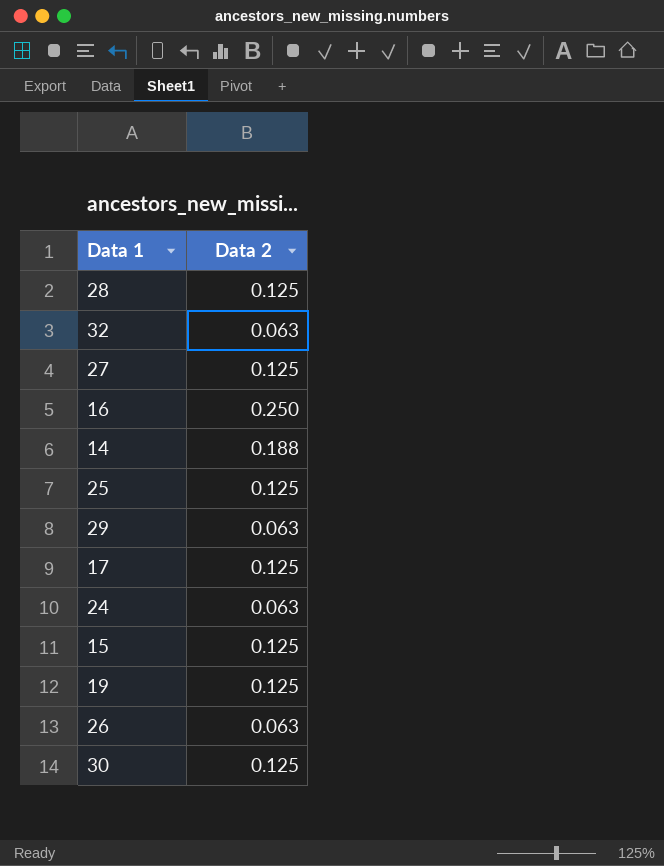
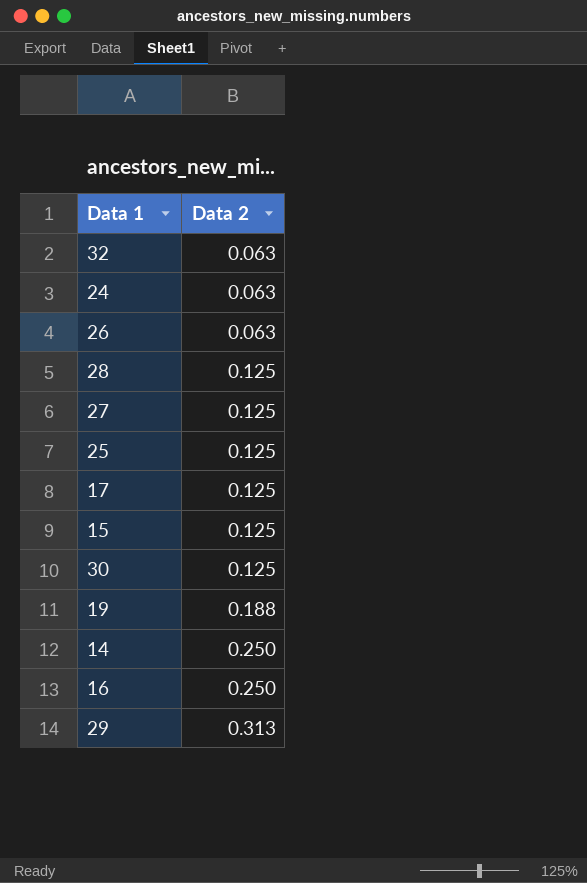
row order: none -> Data 2 ascending
19 | Data 2: 0.125 -> 0.188
14 | Data 2: 0.188 -> 0.250
29 | Data 2: 0.063 -> 0.313

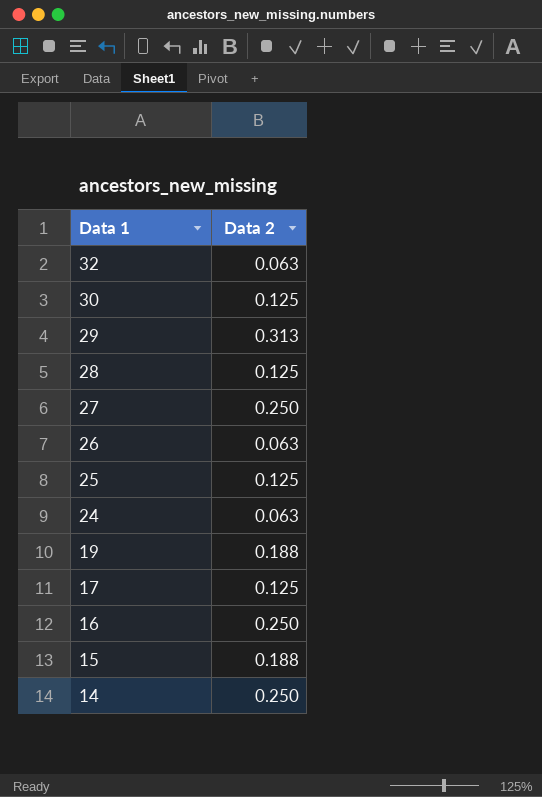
row order: Data 2 ascending -> Data 1 descending
27 | Data 2: 0.125 -> 0.250
15 | Data 2: 0.125 -> 0.188

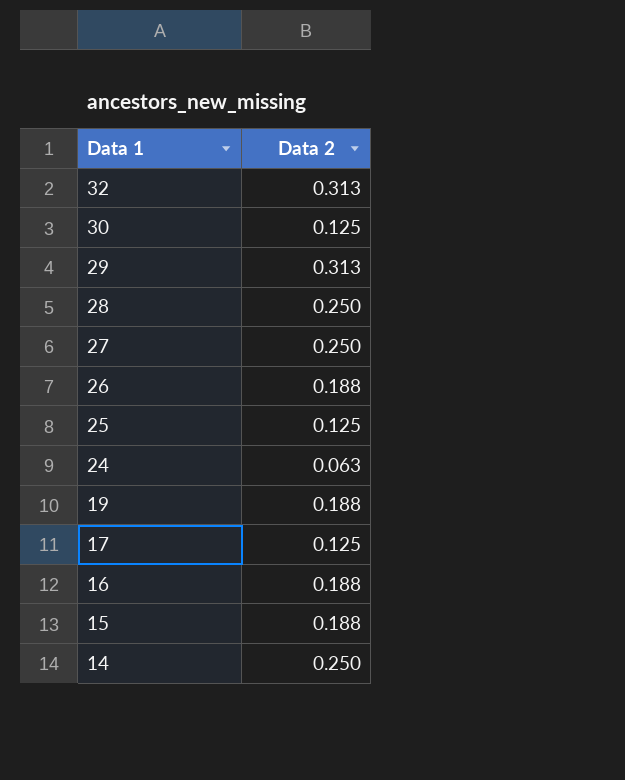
32 | Data 2: 0.063 -> 0.313
28 | Data 2: 0.125 -> 0.250
26 | Data 2: 0.063 -> 0.188
16 | Data 2: 0.250 -> 0.188

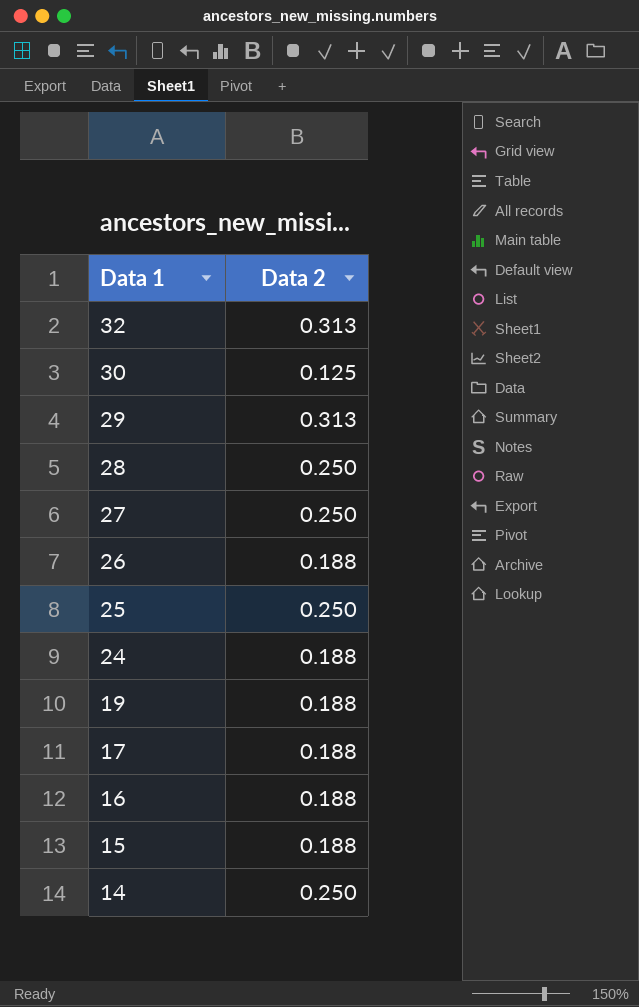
25 | Data 2: 0.125 -> 0.250
24 | Data 2: 0.063 -> 0.188
17 | Data 2: 0.125 -> 0.188

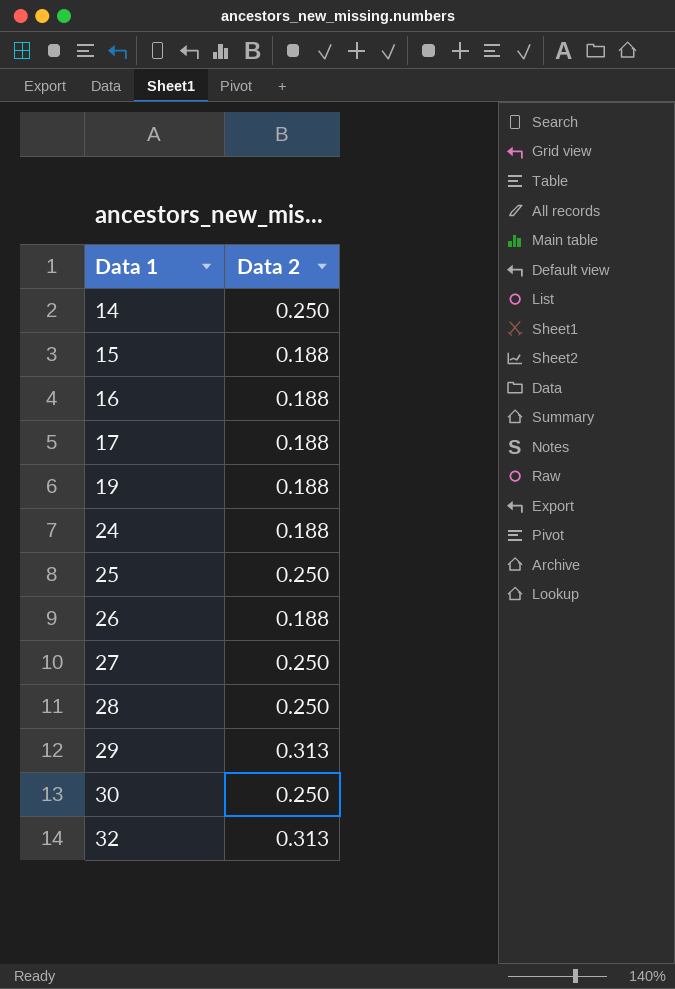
row order: Data 1 descending -> Data 1 ascending
30 | Data 2: 0.125 -> 0.250

